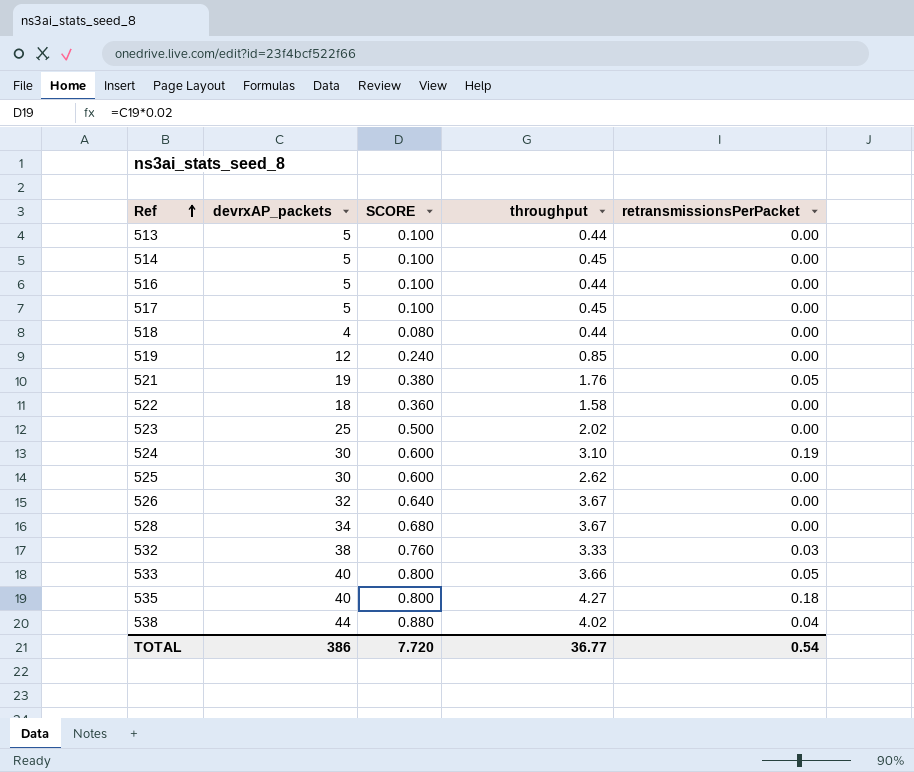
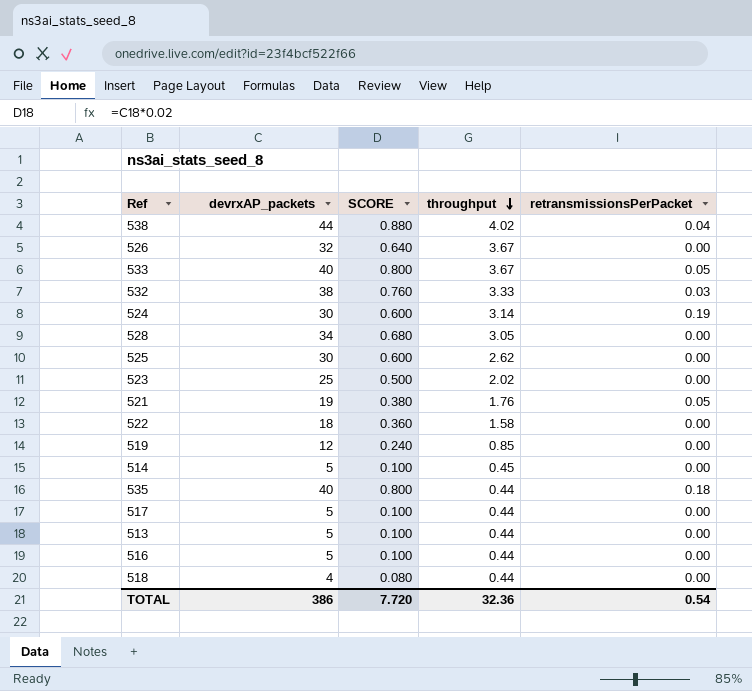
row order: Ref ascending -> throughput descending
533 | throughput: 3.66 -> 3.67
524 | throughput: 3.10 -> 3.14
528 | throughput: 3.67 -> 3.05
535 | throughput: 4.27 -> 0.44
517 | throughput: 0.45 -> 0.44
TOTAL | throughput: 36.77 -> 32.36

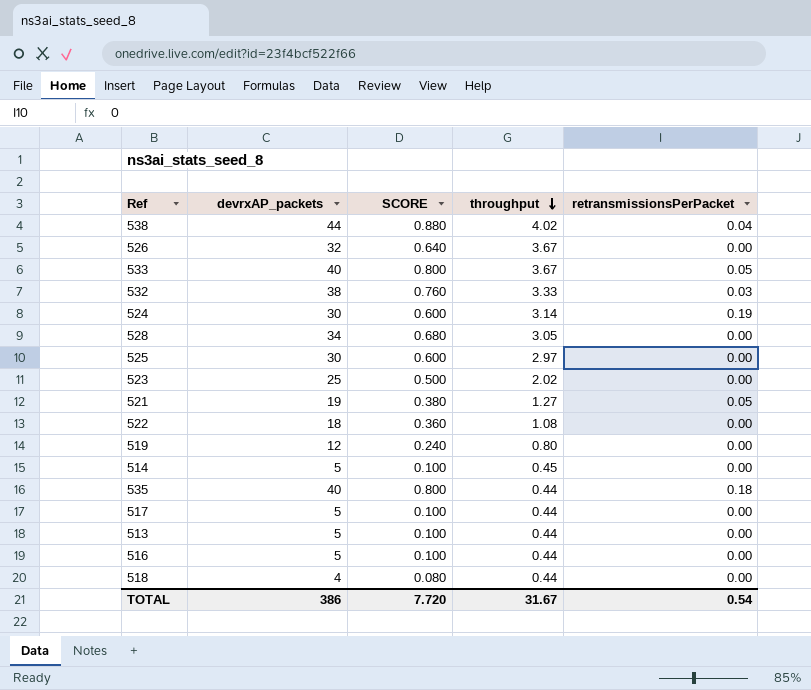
525 | throughput: 2.62 -> 2.97
521 | throughput: 1.76 -> 1.27
522 | throughput: 1.58 -> 1.08
519 | throughput: 0.85 -> 0.80
TOTAL | throughput: 32.36 -> 31.67

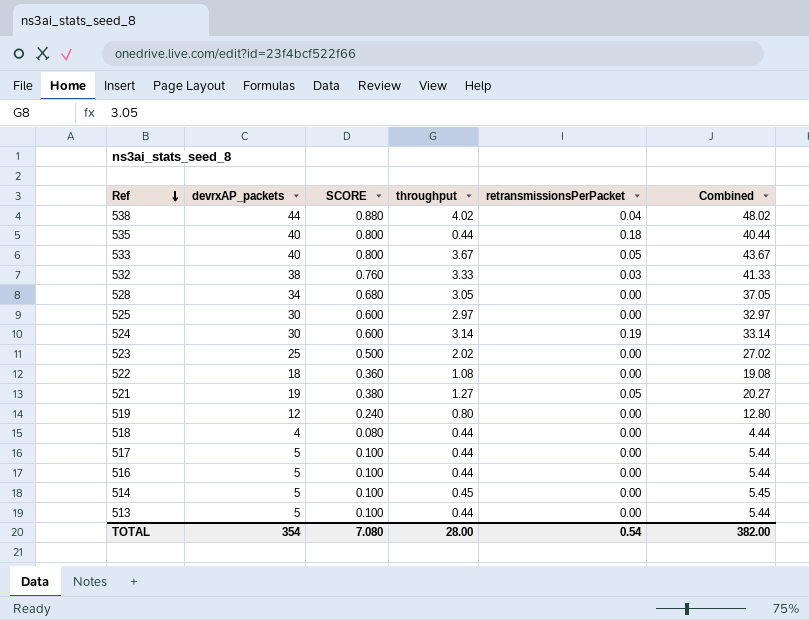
row order: throughput descending -> Ref descending
column Combined | formula: none -> [devrxAP_packets] + [throughput]
row 526: 32 | 0.640 | 3.67 | 0.00 -> none
TOTAL | devrxAP_packets: 386 -> 354
TOTAL | SCORE: 7.720 -> 7.080
TOTAL | throughput: 31.67 -> 28.00

